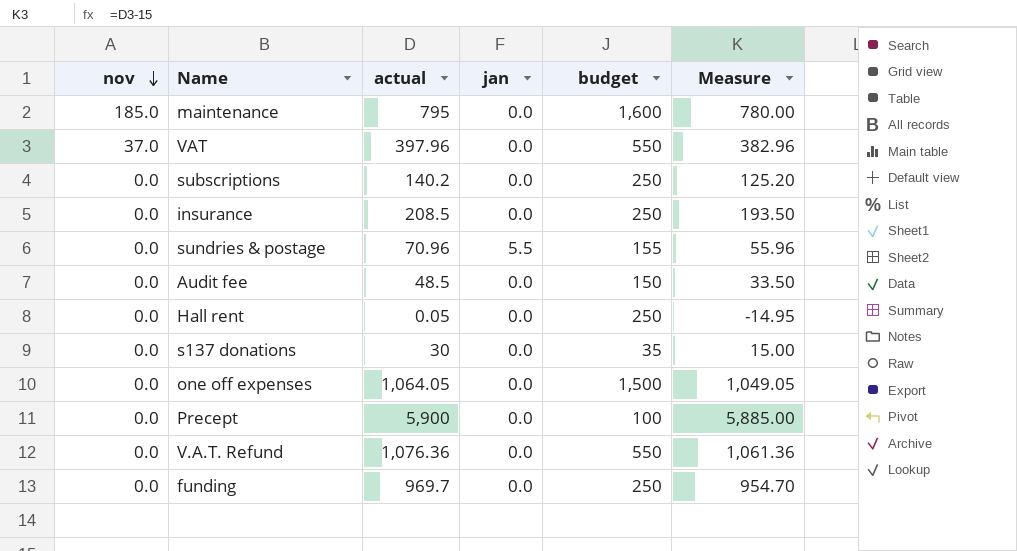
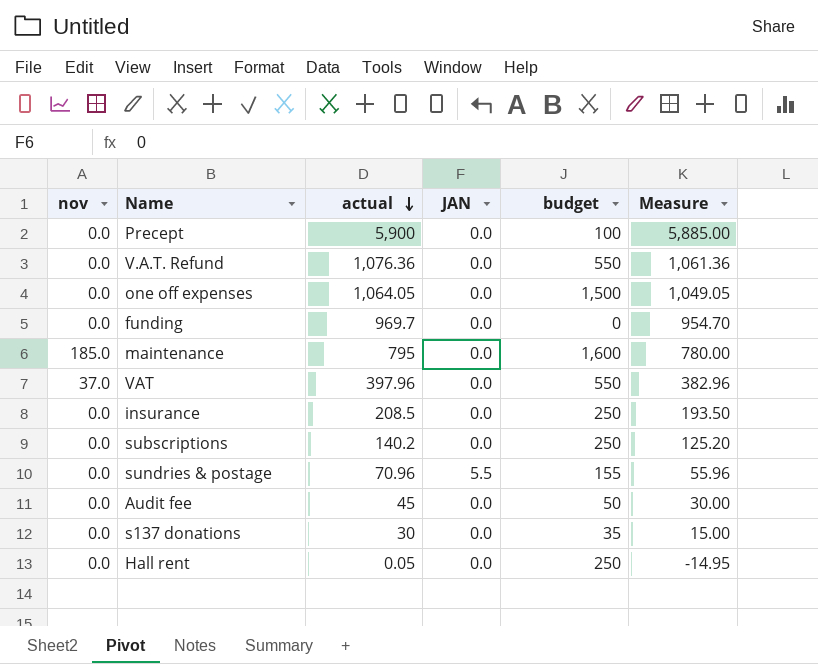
row order: nov descending -> actual descending
column name: jan -> JAN
funding | budget: 250 -> 0
Audit fee | actual: 48.5 -> 45
Audit fee | budget: 150 -> 50
Audit fee | Measure: 33.50 -> 30.00

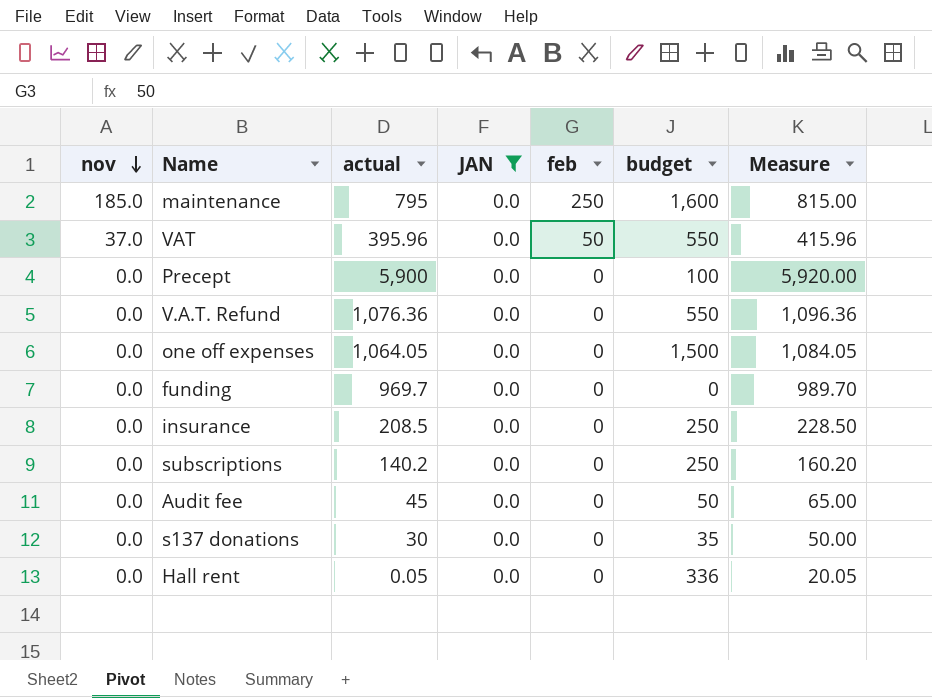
filter: none -> JAN = 0.0
row order: actual descending -> nov descending
column feb | position: none -> 5
column Measure | formula: [actual] - 15 -> [actual] + 20
VAT | actual: 397.96 -> 395.96
Hall rent | budget: 250 -> 336

